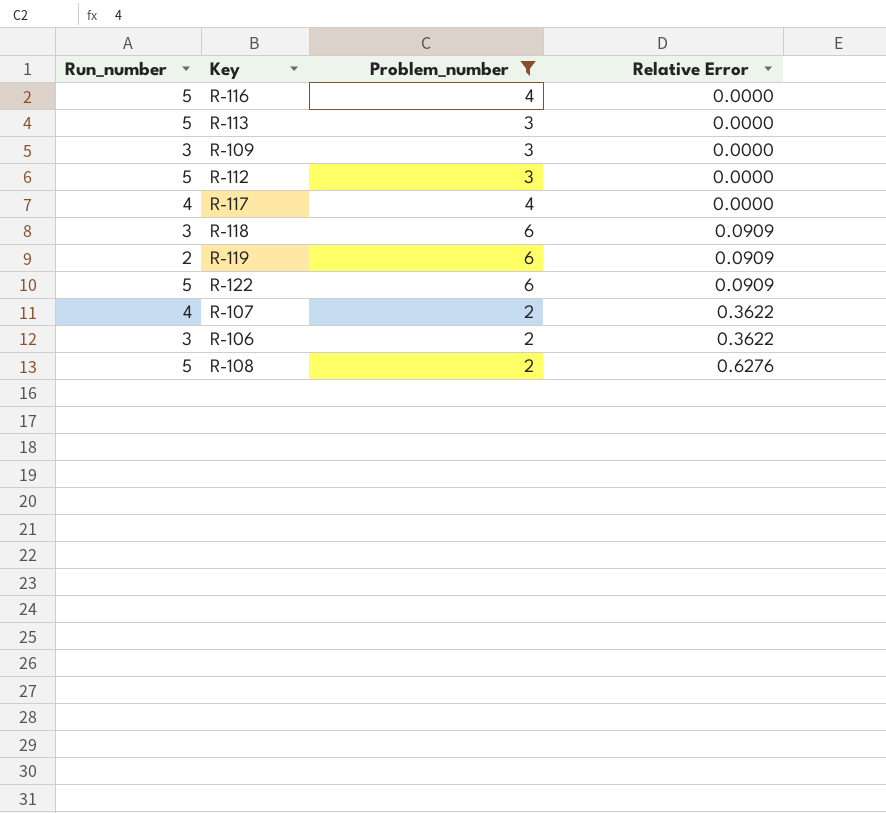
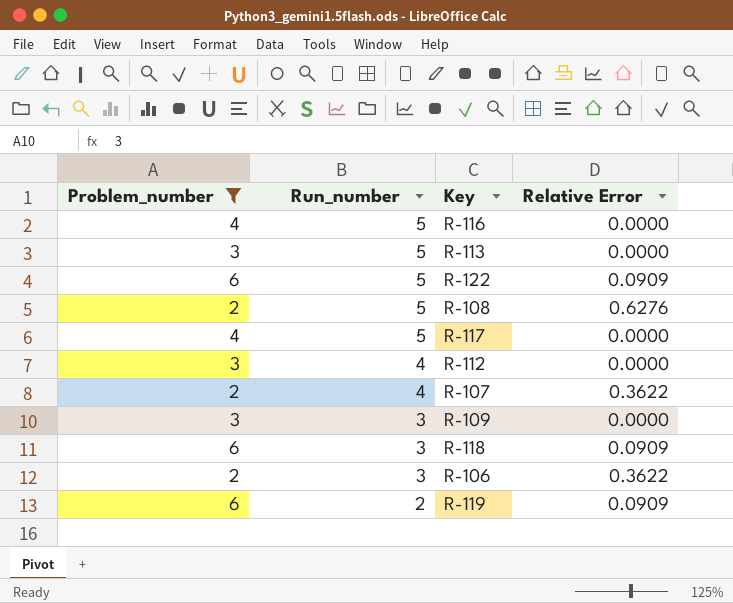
row order: Relative Error ascending -> Run_number descending
column Problem_number | position: 3 -> 1
R-117 | Run_number: 4 -> 5
R-112 | Run_number: 5 -> 4

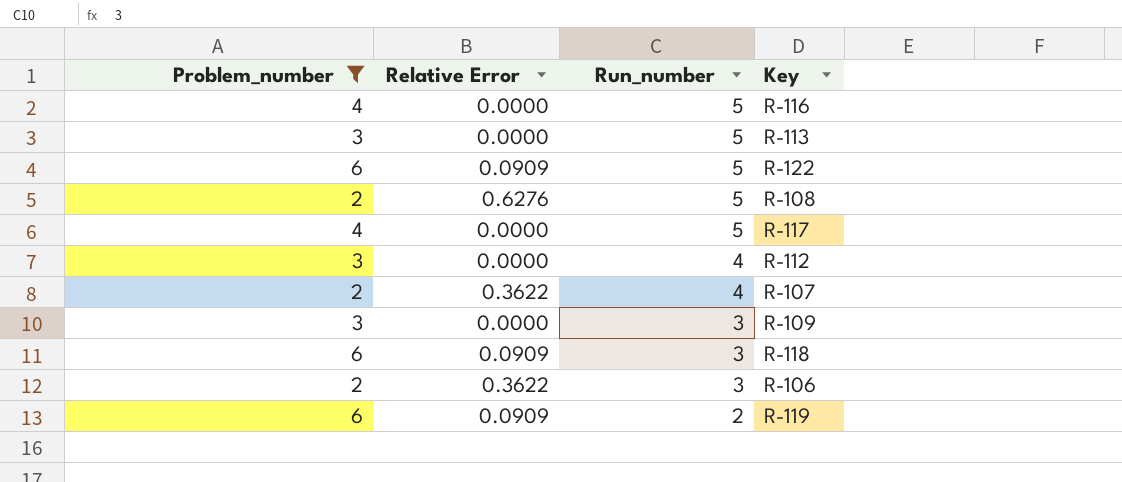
column Relative Error | position: 4 -> 2

